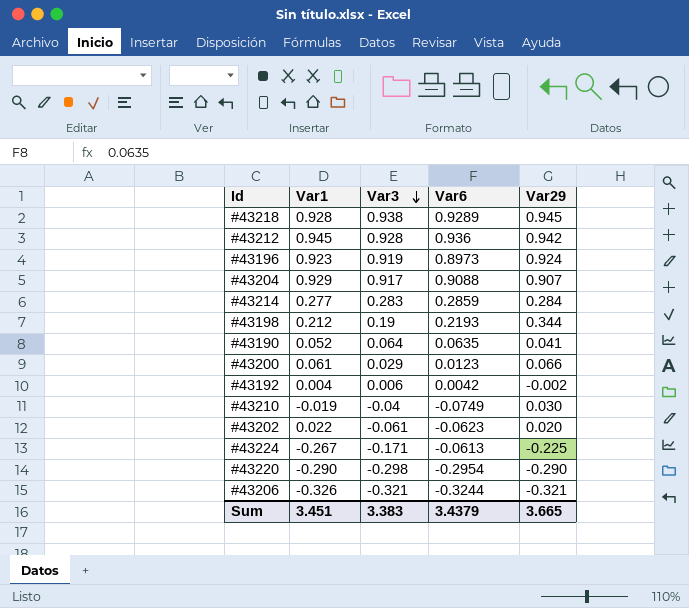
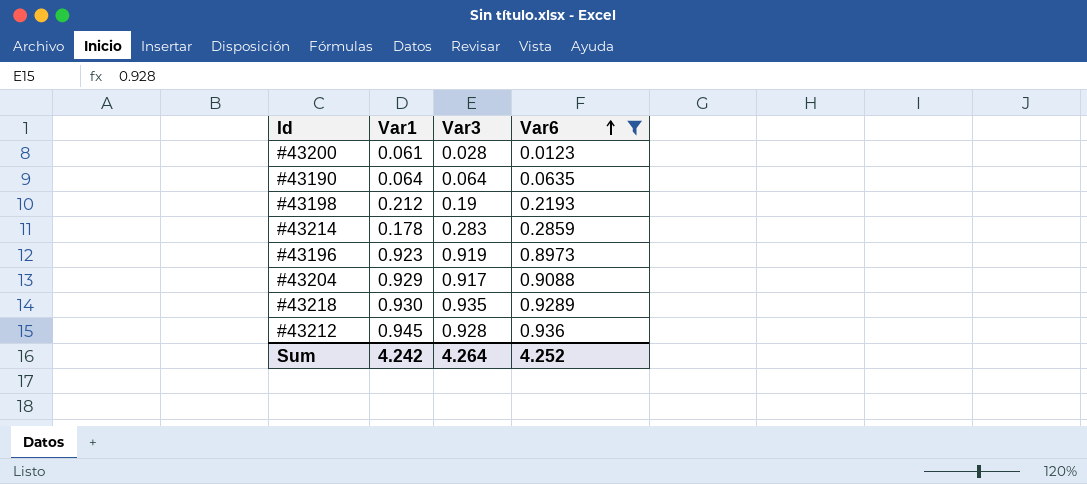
filter: none -> Var6 >= 0.0123
row order: Var3 descending -> Var6 ascending
column Var29 | position: 5 -> none
#43200 | Var3: 0.029 -> 0.028
#43190 | Var1: 0.052 -> 0.064
#43214 | Var1: 0.277 -> 0.178
#43218 | Var1: 0.928 -> 0.930
#43218 | Var3: 0.938 -> 0.935
Sum | Var1: 3.451 -> 4.242
Sum | Var3: 3.383 -> 4.264
Sum | Var6: 3.4379 -> 4.252

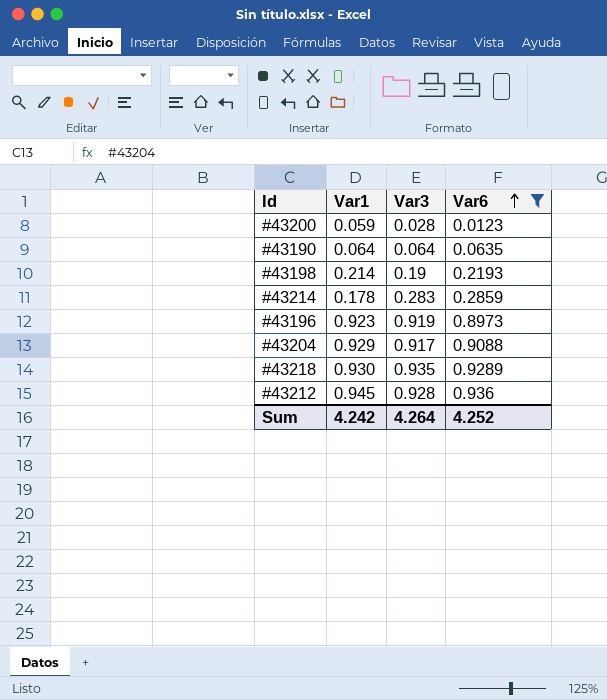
#43200 | Var1: 0.061 -> 0.059
#43198 | Var1: 0.212 -> 0.214

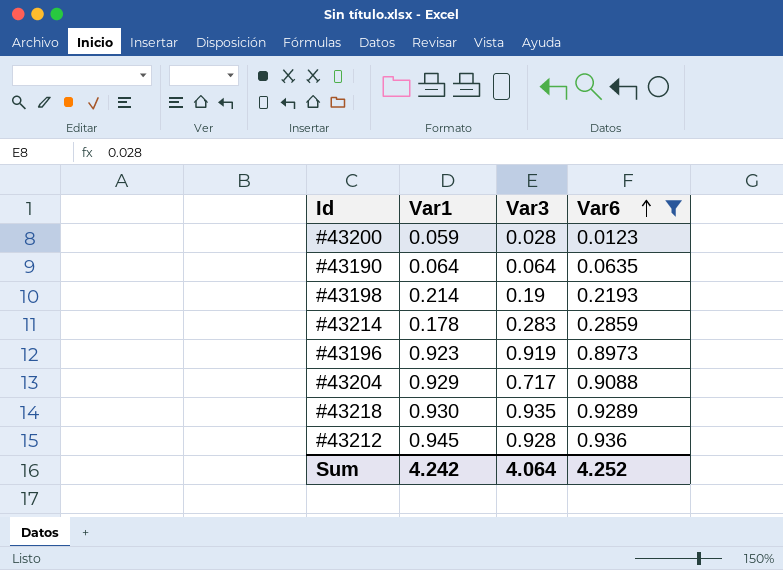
#43204 | Var3: 0.917 -> 0.717
Sum | Var3: 4.264 -> 4.064

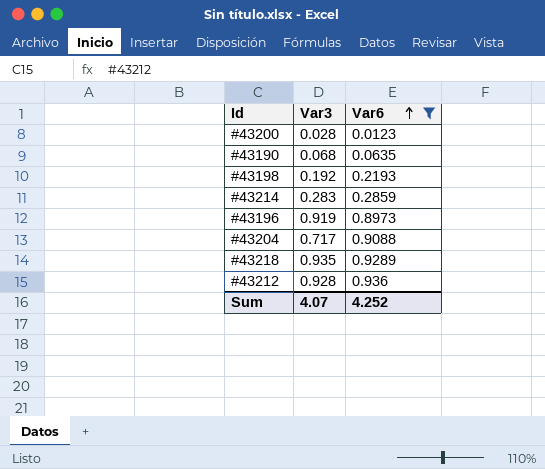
column Var1 | position: 2 -> none
#43190 | Var3: 0.064 -> 0.068
#43198 | Var3: 0.19 -> 0.192
Sum | Var3: 4.064 -> 4.07

